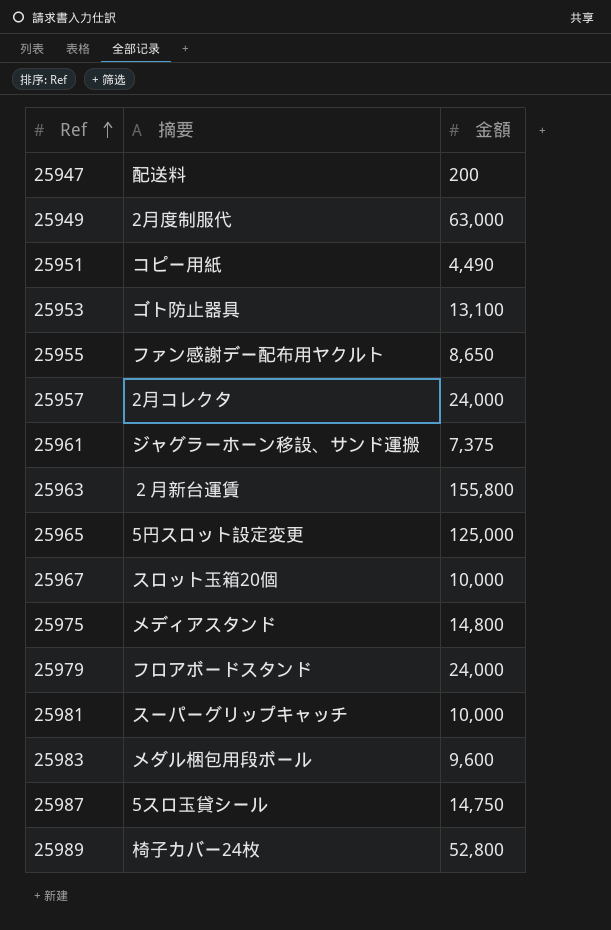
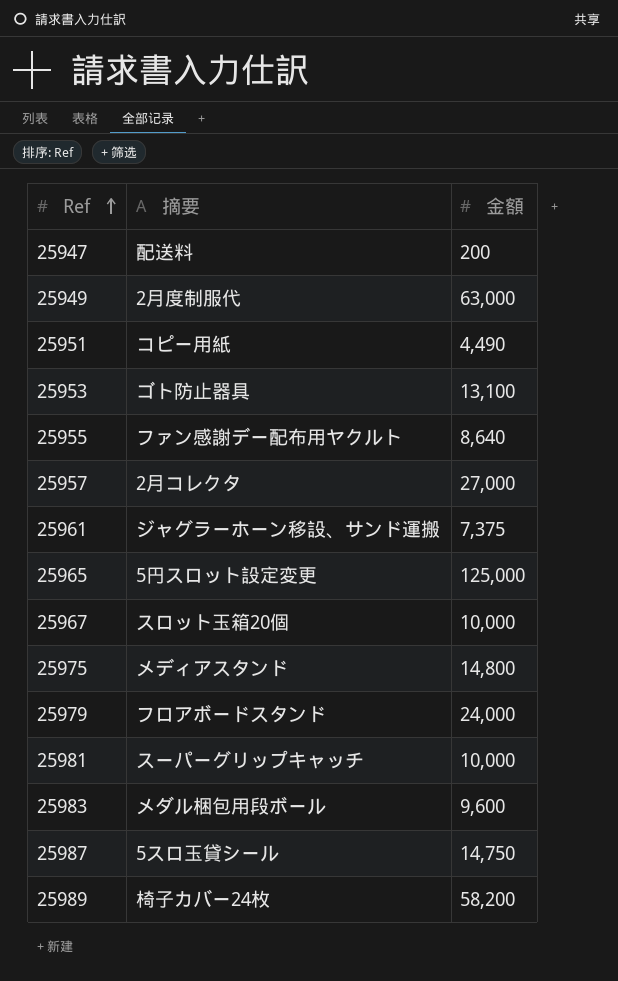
row 25963: ２月新台運賃 | 155,800 -> none
25955 | 金額: 8,650 -> 8,640
25957 | 金額: 24,000 -> 27,000
25989 | 金額: 52,800 -> 58,200

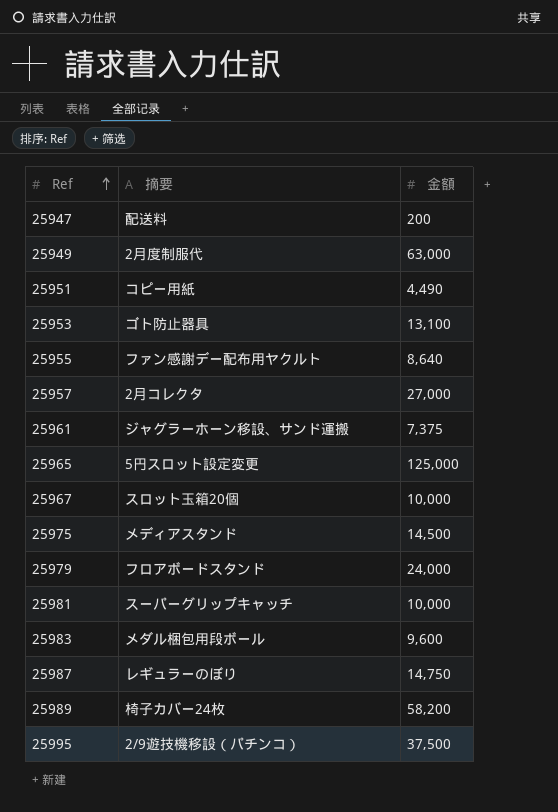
25975 | 金額: 14,800 -> 14,500
25987 | 摘要: 5スロ玉貸シール -> レギュラーのぼり
row 25995: none -> 2/9遊技機移設（パチンコ） | 37,500

